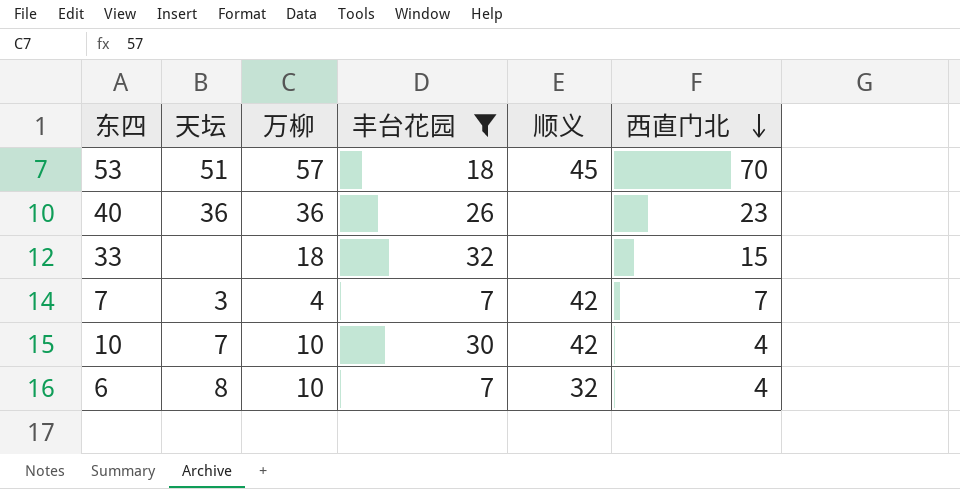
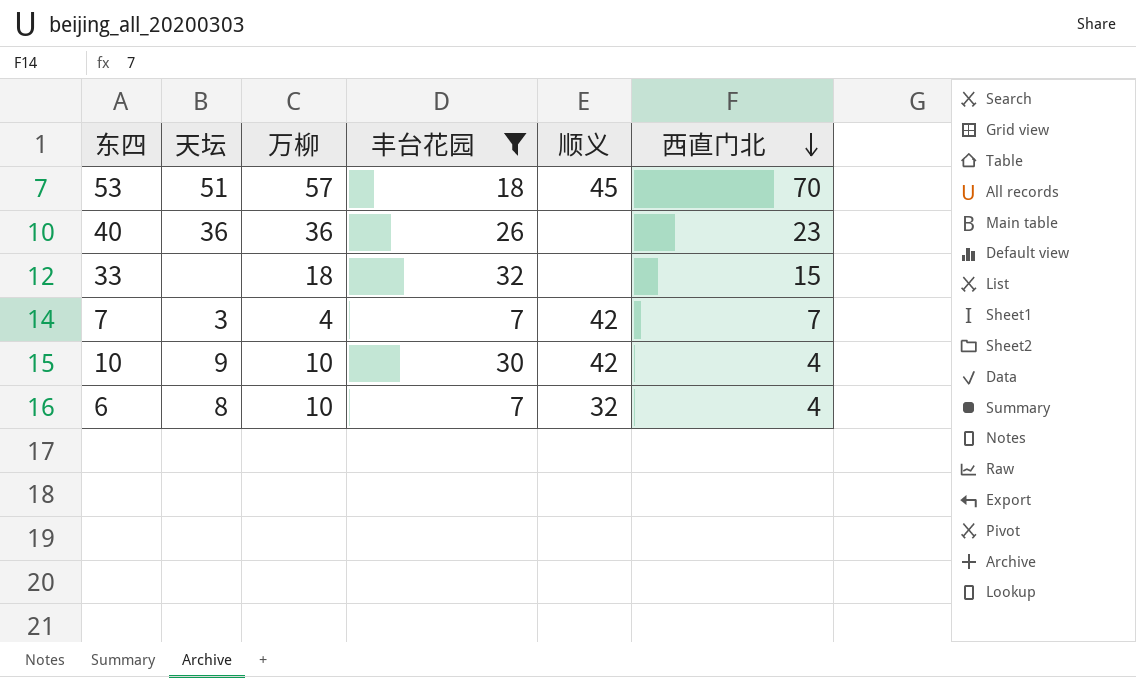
10 | 天坛: 7 -> 9

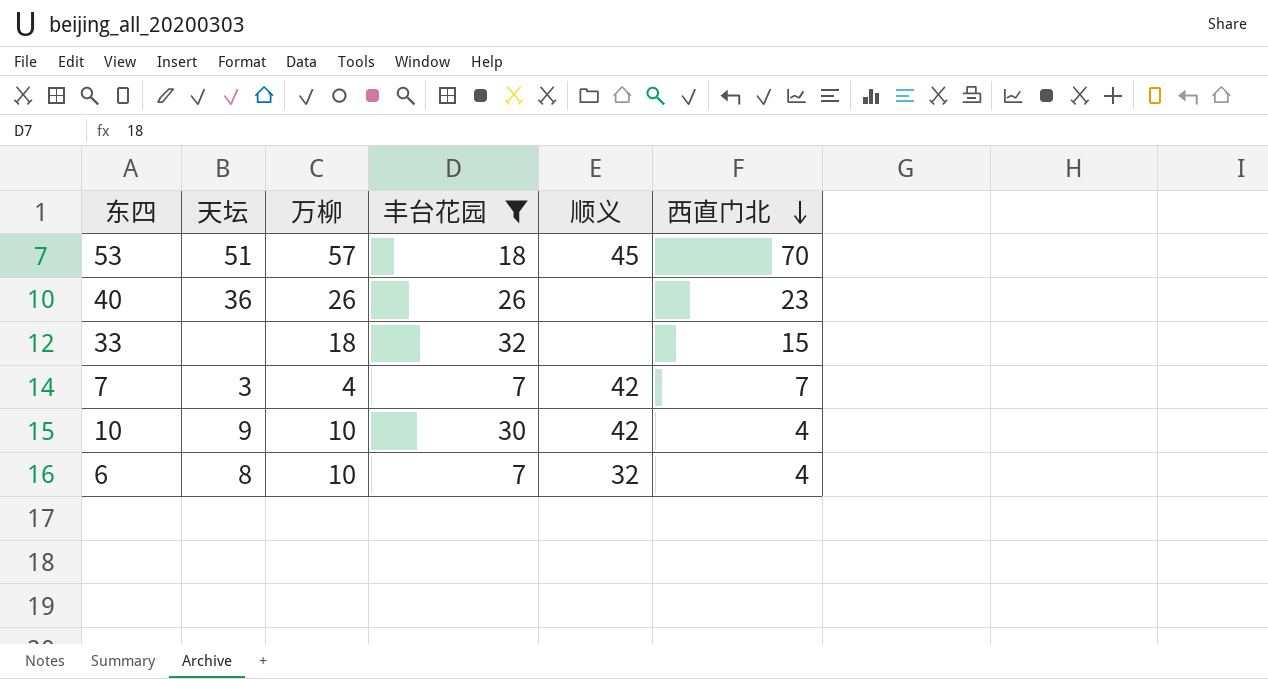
40 | 万柳: 36 -> 26

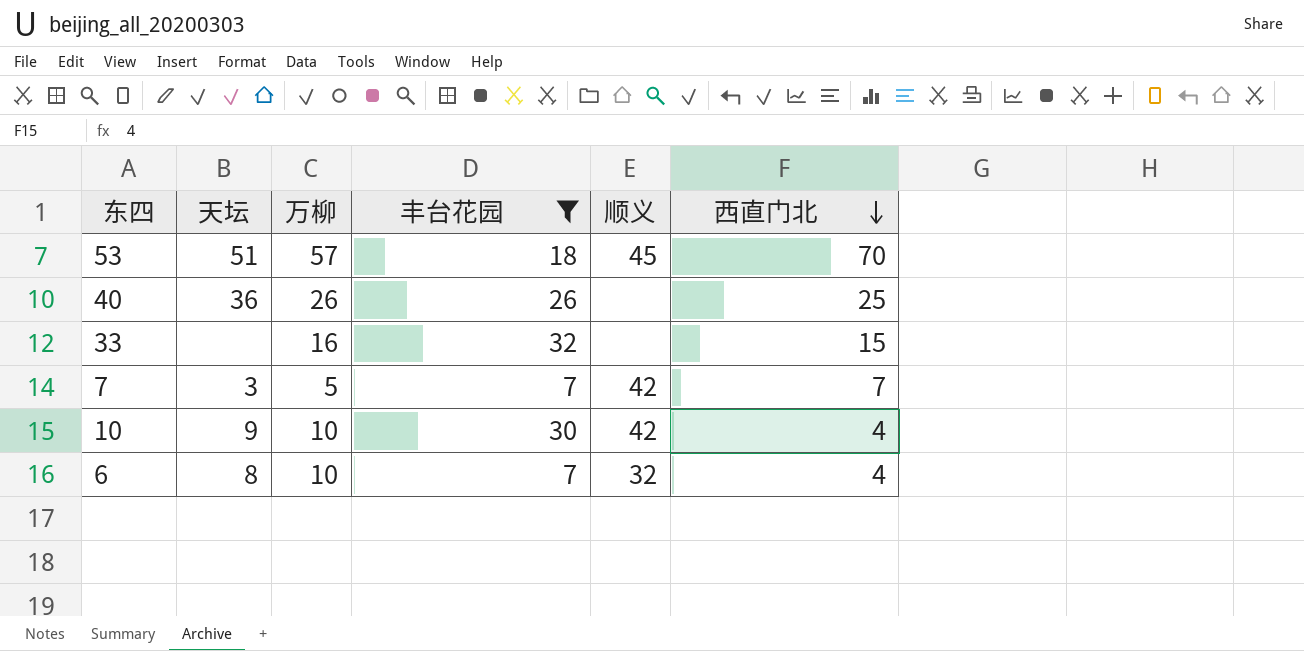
40 | 西直门北: 23 -> 25
33 | 万柳: 18 -> 16
7 | 万柳: 4 -> 5

